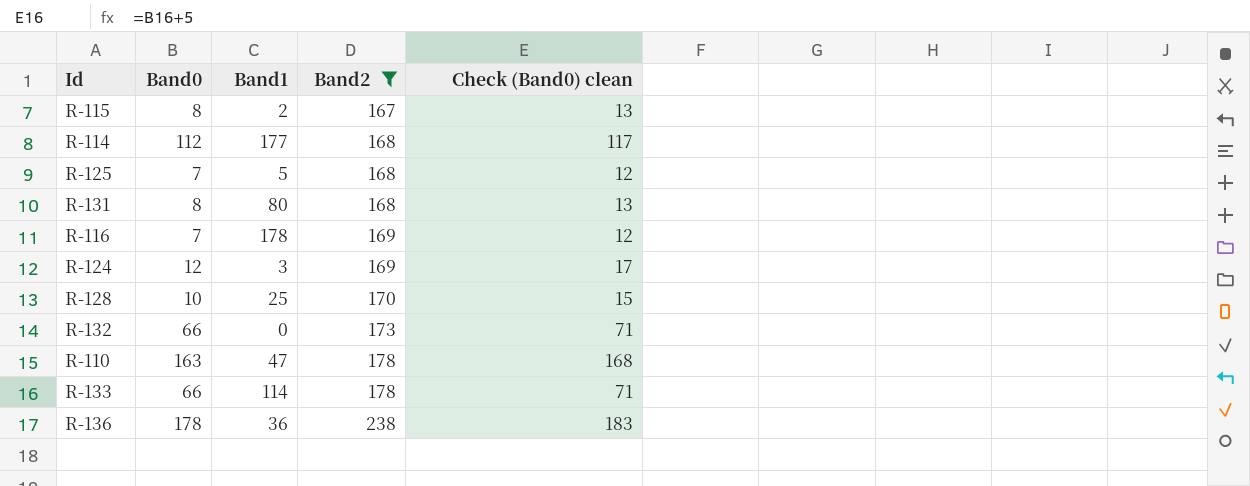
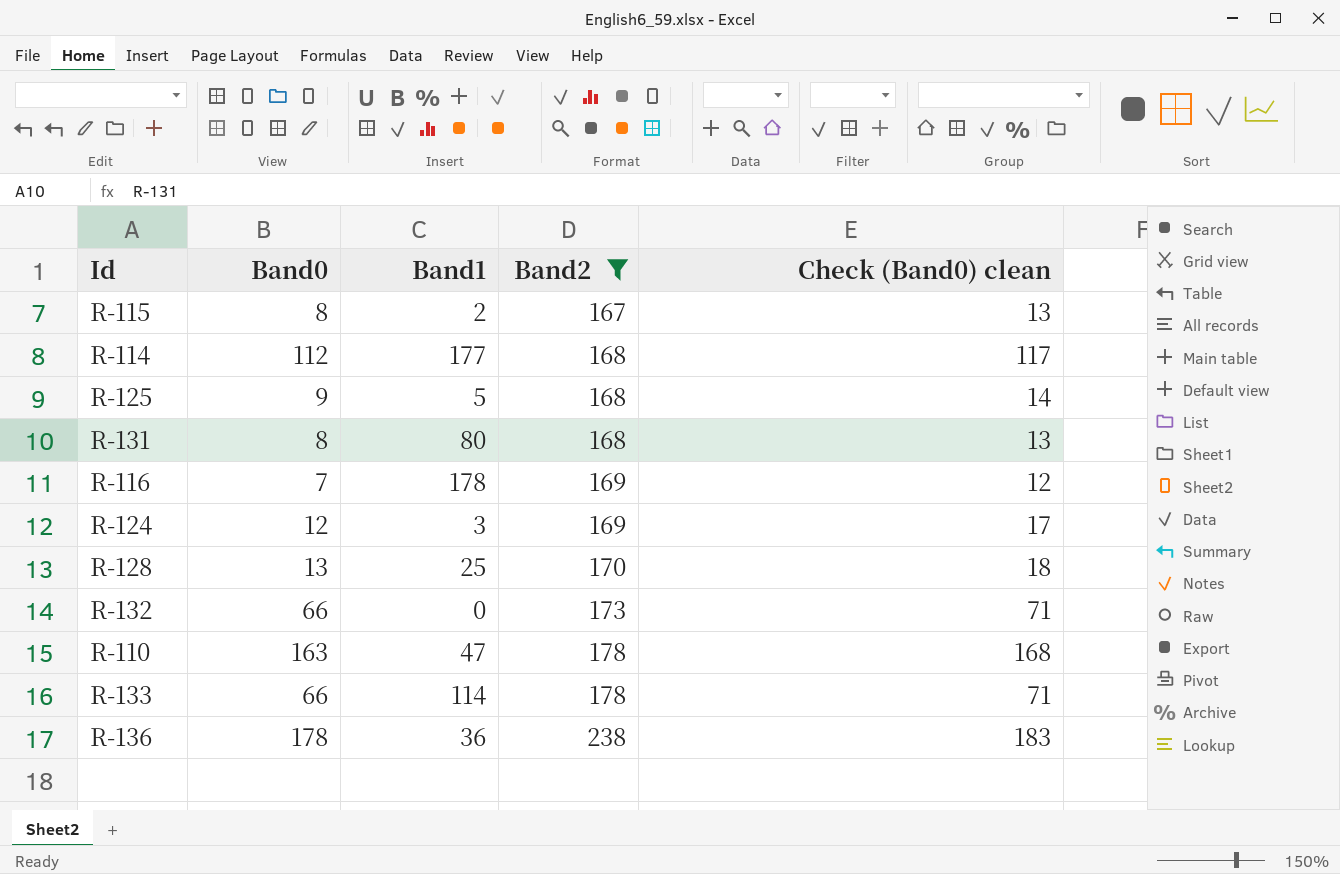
R-125 | Band0: 7 -> 9
R-125 | Check (Band0) clean: 12 -> 14
R-128 | Band0: 10 -> 13
R-128 | Check (Band0) clean: 15 -> 18

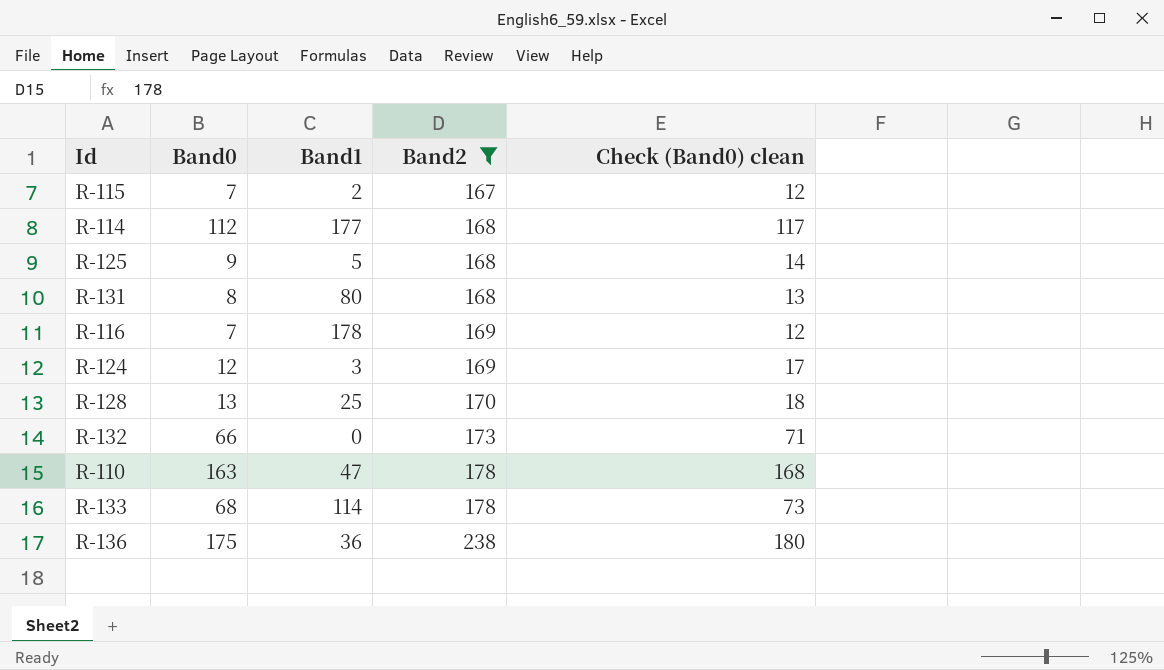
R-115 | Band0: 8 -> 7
R-115 | Check (Band0) clean: 13 -> 12
R-133 | Band0: 66 -> 68
R-133 | Check (Band0) clean: 71 -> 73
R-136 | Band0: 178 -> 175
R-136 | Check (Band0) clean: 183 -> 180

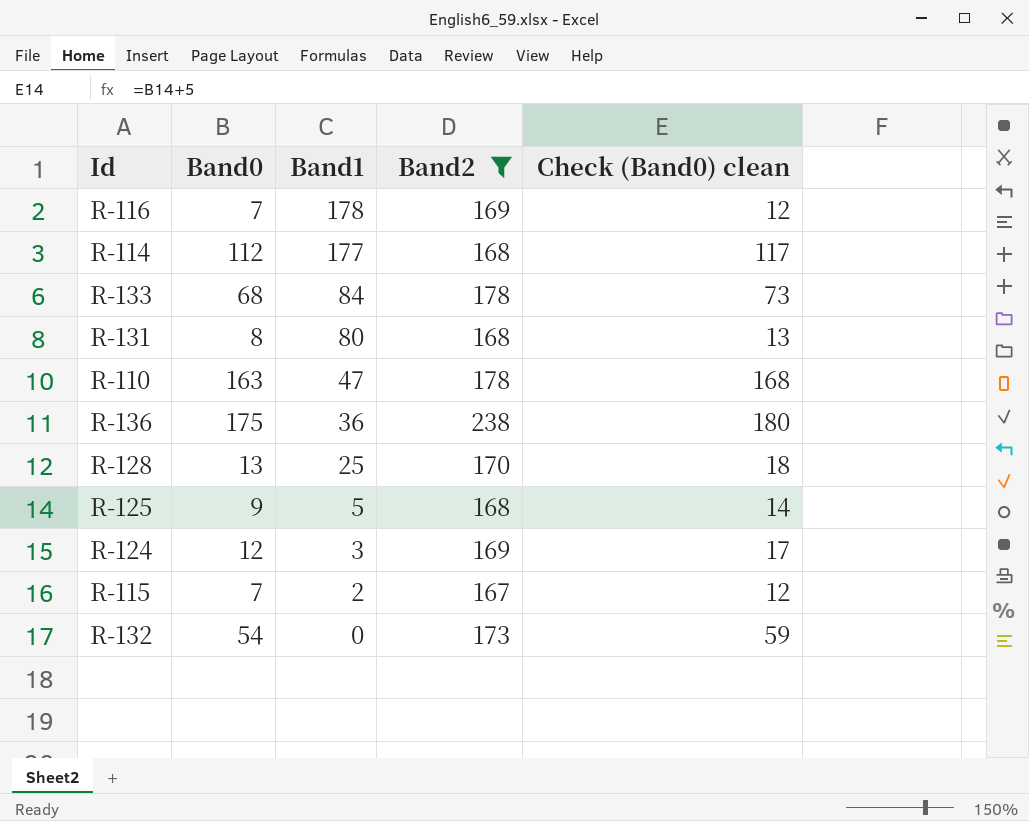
row order: Band2 ascending -> Band1 descending
R-133 | Band1: 114 -> 84
R-132 | Band0: 66 -> 54
R-132 | Check (Band0) clean: 71 -> 59

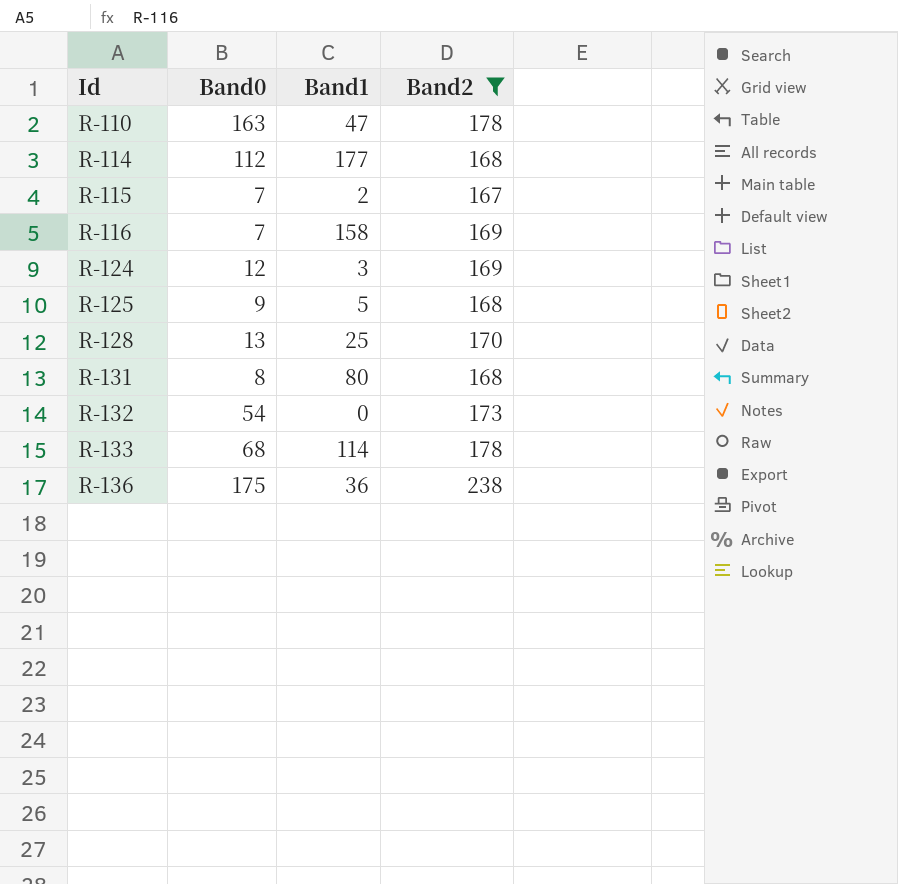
row order: Band1 descending -> Id ascending
column Check (Band0) clean | formula: [Band0] + 5 -> none
R-116 | Band1: 178 -> 158
R-133 | Band1: 84 -> 114

